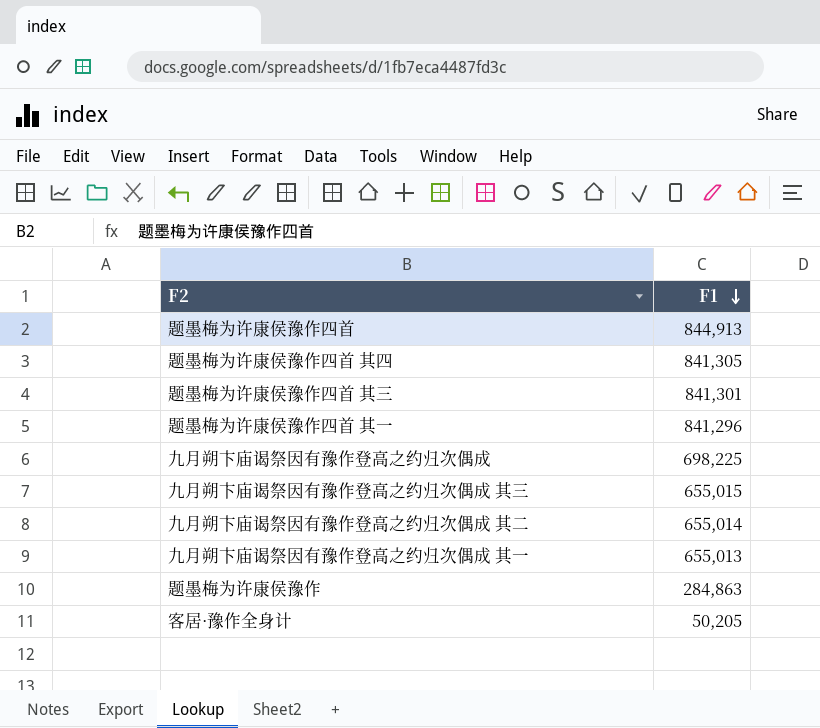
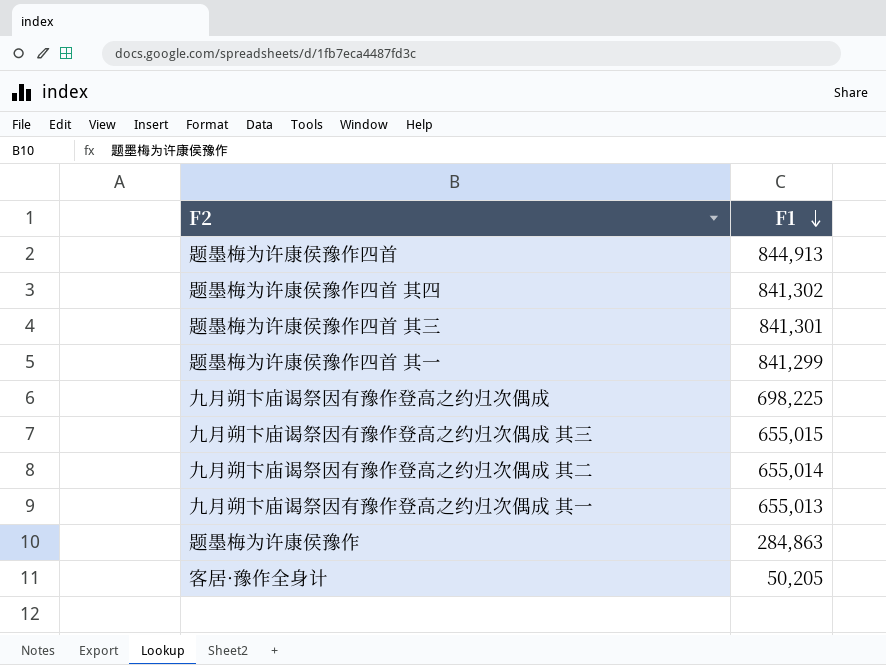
题墨梅为许康侯豫作四首 其四 | F1: 841,305 -> 841,302
题墨梅为许康侯豫作四首 其一 | F1: 841,296 -> 841,299

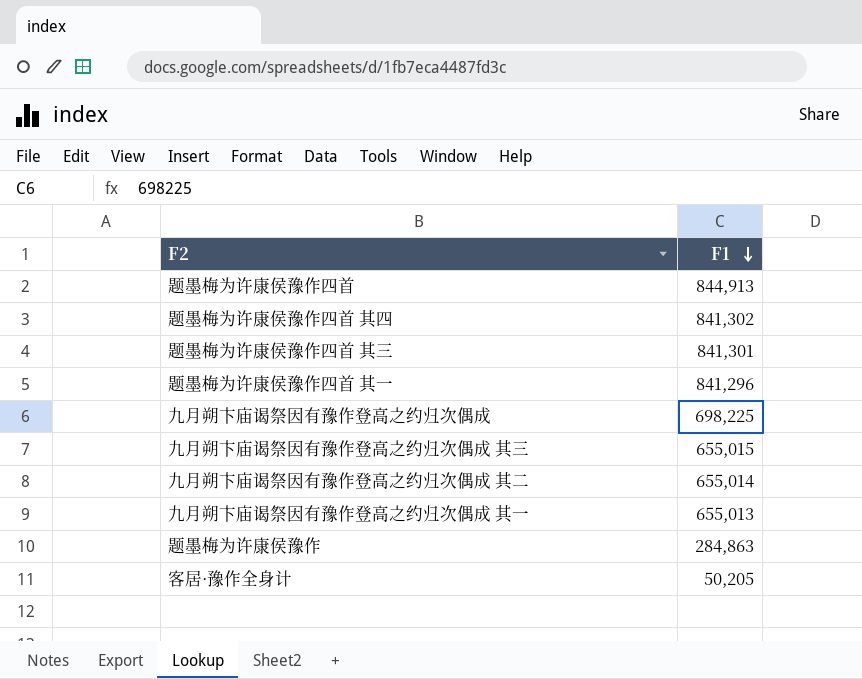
题墨梅为许康侯豫作四首 其一 | F1: 841,299 -> 841,296

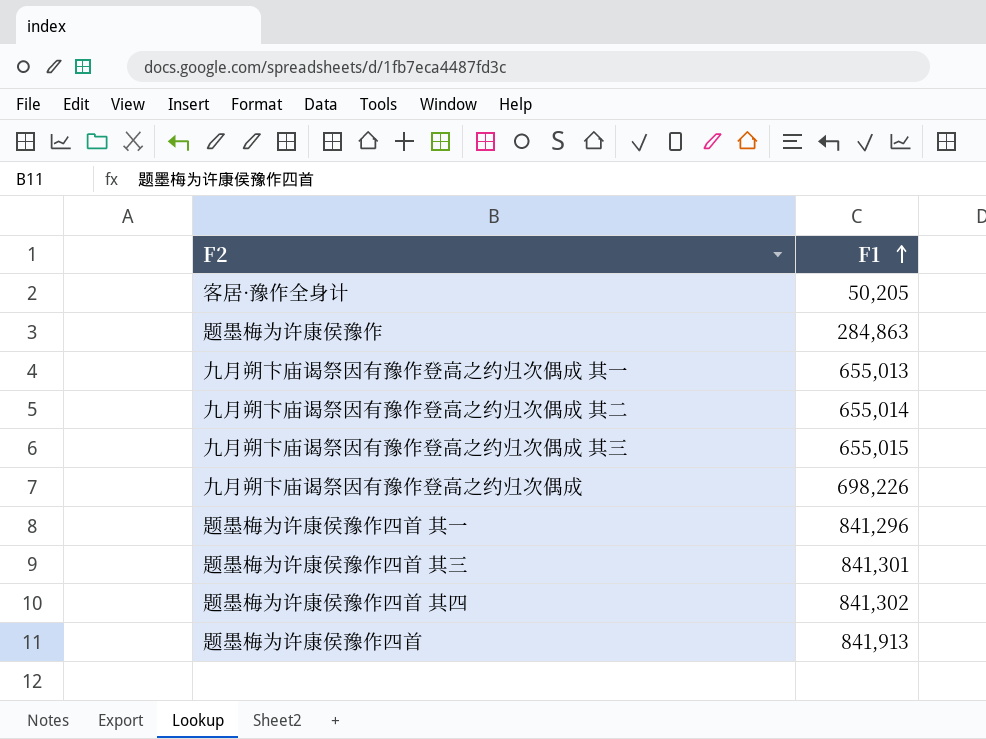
row order: F1 descending -> F1 ascending
九月朔卞庙谒祭因有豫作登高之约归次偶成 | F1: 698,225 -> 698,226
题墨梅为许康侯豫作四首 | F1: 844,913 -> 841,913

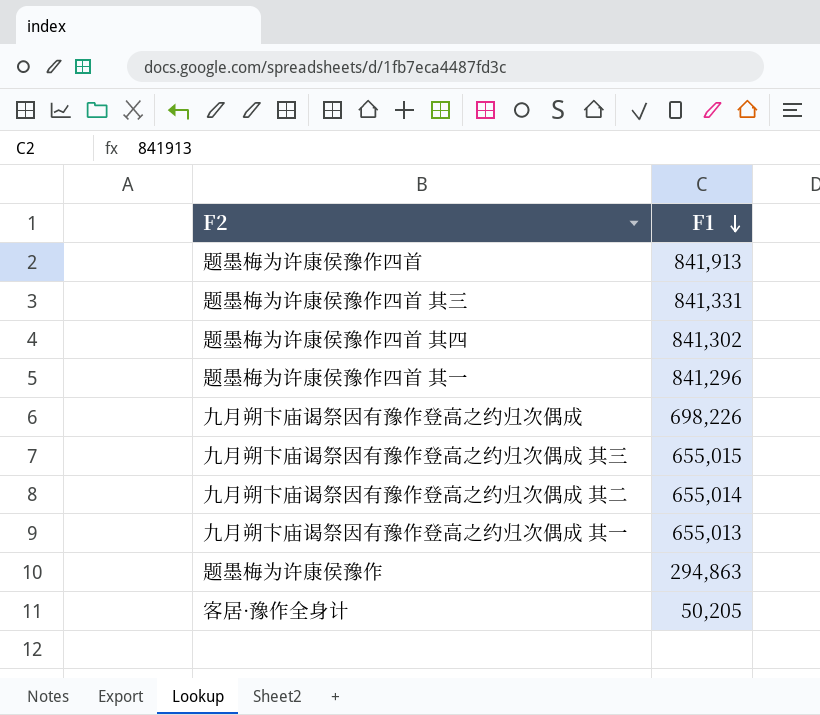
row order: F1 ascending -> F1 descending
题墨梅为许康侯豫作四首 其三 | F1: 841,301 -> 841,331
题墨梅为许康侯豫作 | F1: 284,863 -> 294,863

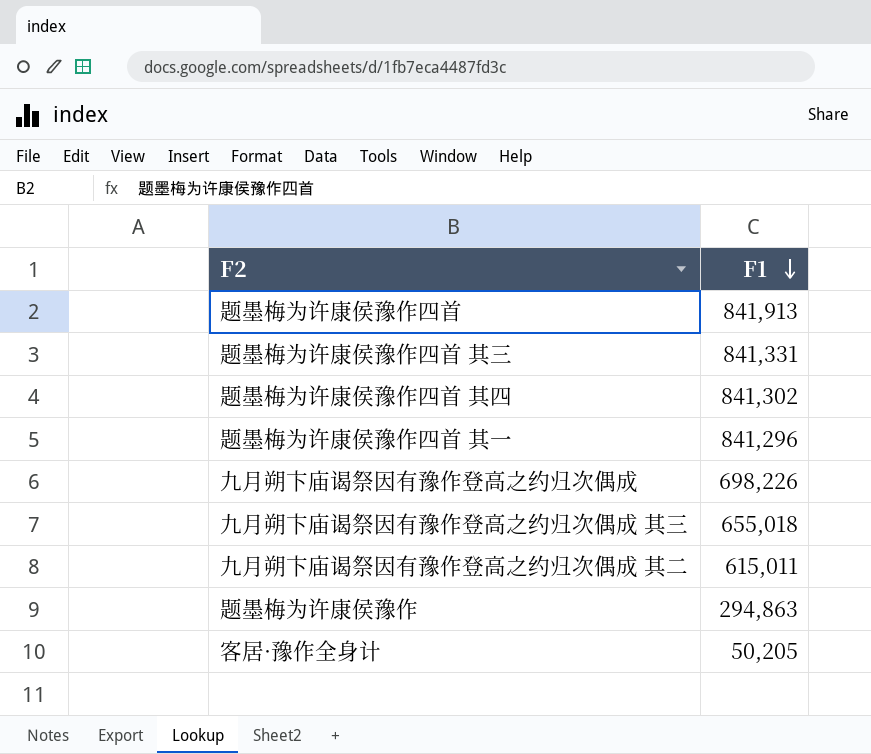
row 九月朔卞庙谒祭因有豫作登高之约归次偶成 其一: 655,013 -> none
九月朔卞庙谒祭因有豫作登高之约归次偶成 其三 | F1: 655,015 -> 655,018
九月朔卞庙谒祭因有豫作登高之约归次偶成 其二 | F1: 655,014 -> 615,011

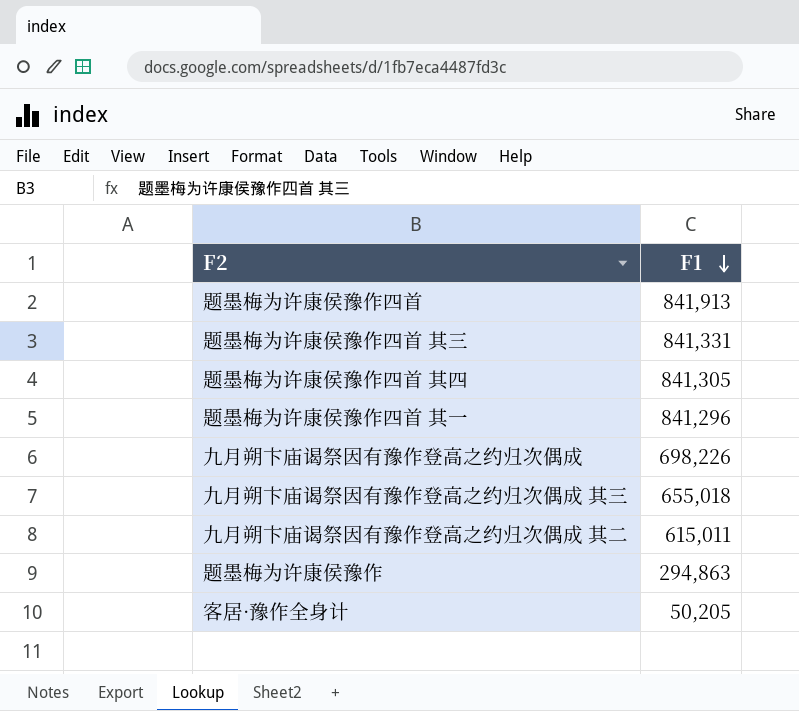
题墨梅为许康侯豫作四首 其四 | F1: 841,302 -> 841,305

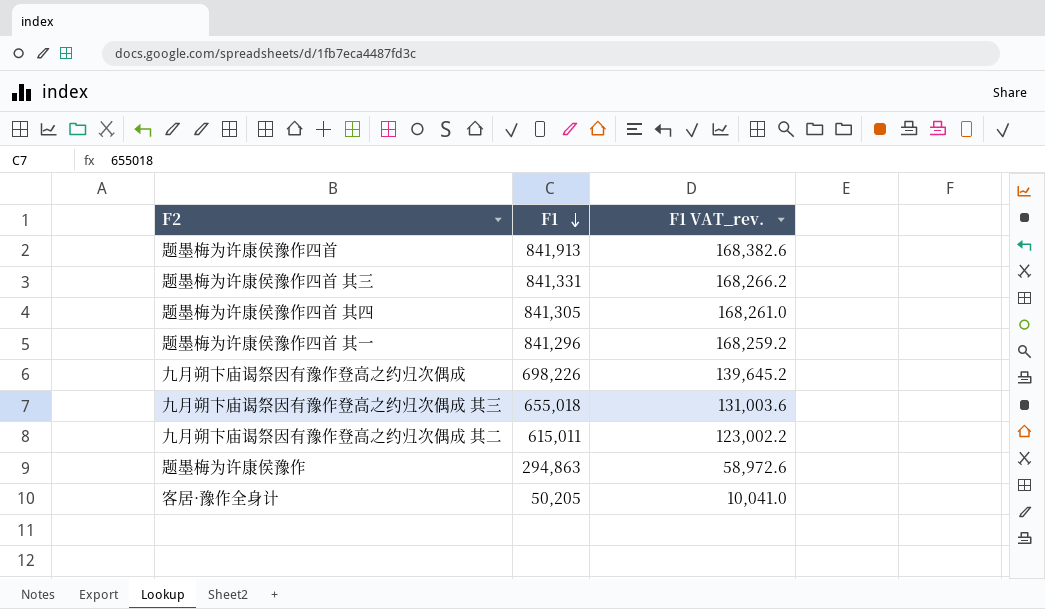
column F1 VAT_rev. | formula: none -> [F1] * 0.2

